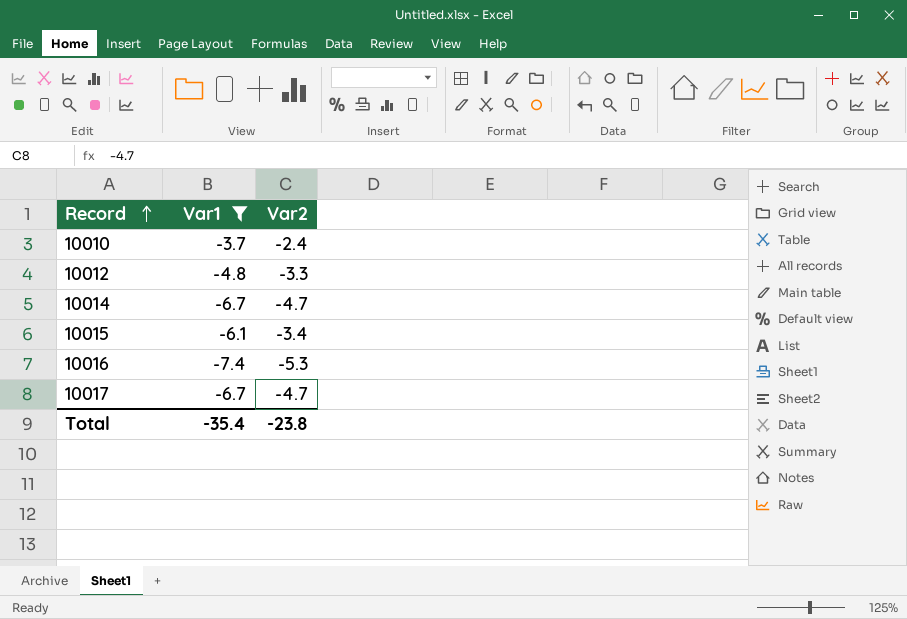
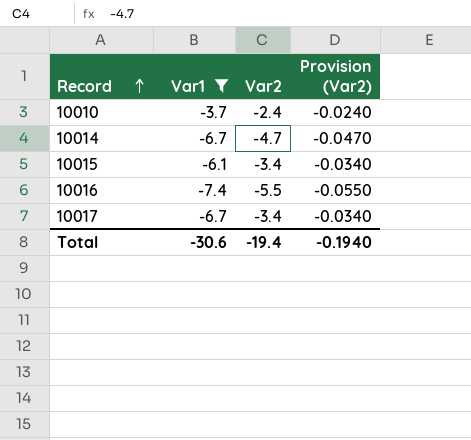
column Provision (Var2) | formula: none -> [Var2] * 0.01
row 10012: -4.8 | -3.3 -> none
10016 | Var2: -5.3 -> -5.5
10017 | Var2: -4.7 -> -3.4
Total | Var1: -35.4 -> -30.6
Total | Var2: -23.8 -> -19.4

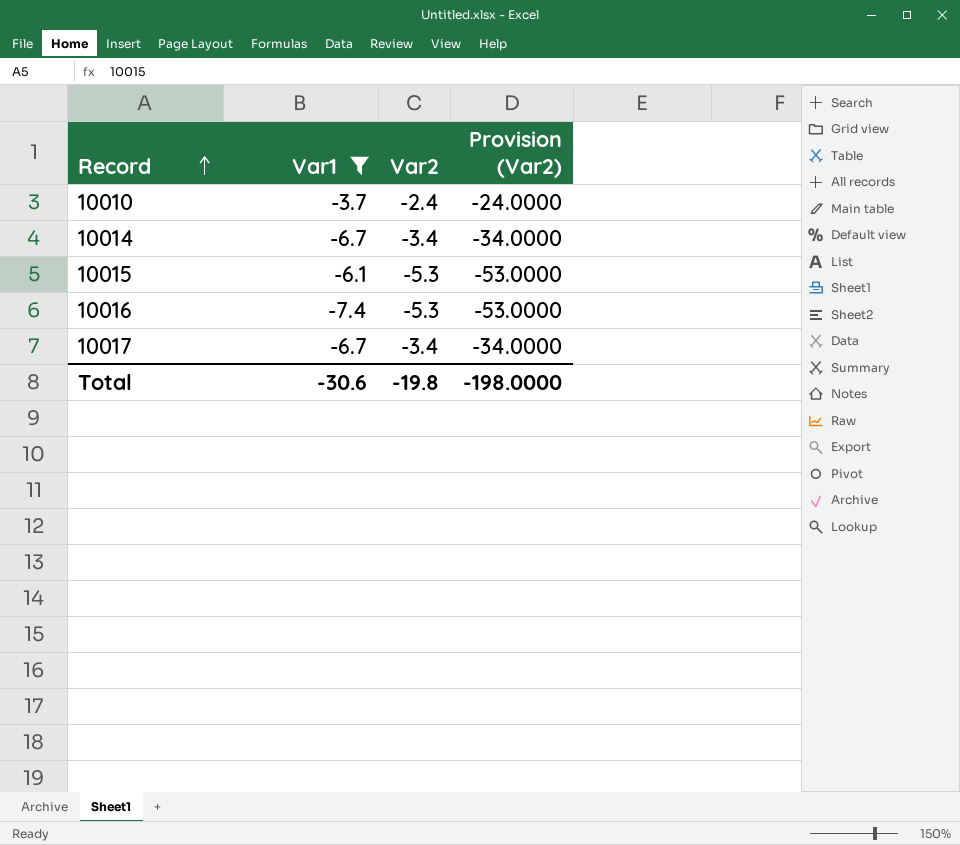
column Provision (Var2) | formula: [Var2] * 0.01 -> [Var2] * 10
10014 | Var2: -4.7 -> -3.4
10015 | Var2: -3.4 -> -5.3
10016 | Var2: -5.5 -> -5.3
Total | Var2: -19.4 -> -19.8
Total | Provision (Var2): -0.1940 -> -198.0000

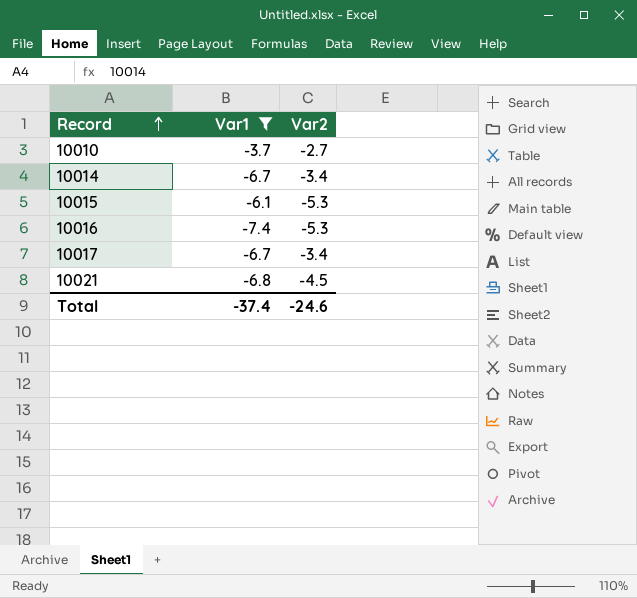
column Provision (Var2) | formula: [Var2] * 10 -> none
10010 | Var2: -2.4 -> -2.7
row 10021: none -> -6.8 | -4.5
Total | Var1: -30.6 -> -37.4
Total | Var2: -19.8 -> -24.6

